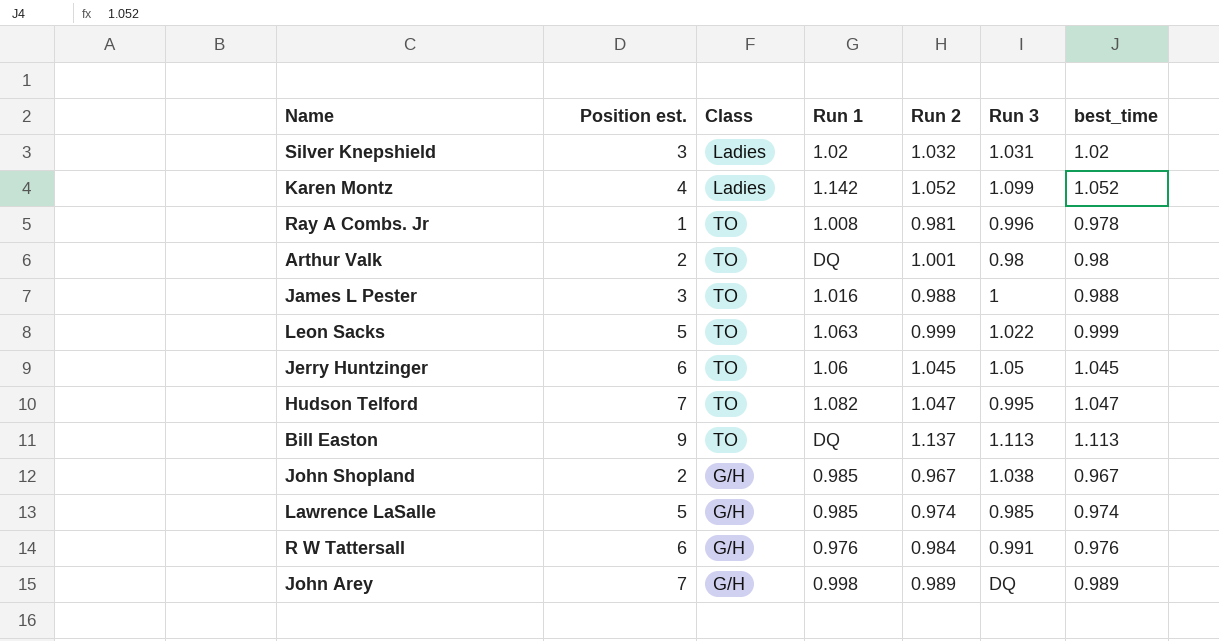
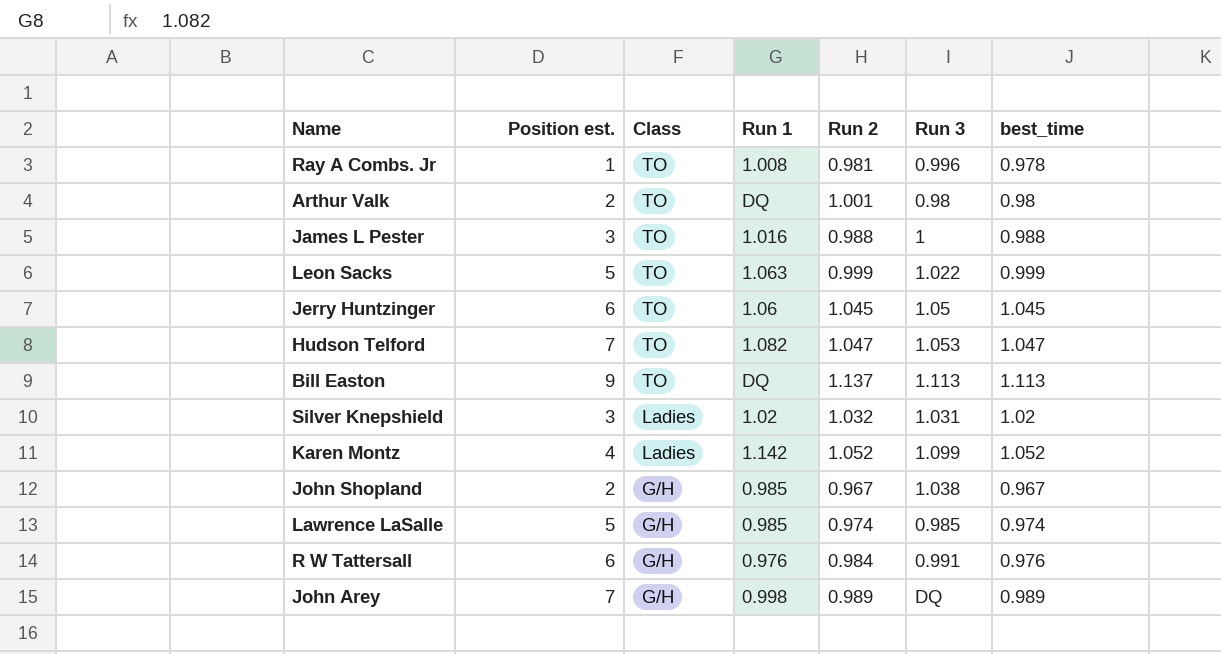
row order: none -> Class descending
Hudson Telford | Run 3: 0.995 -> 1.053

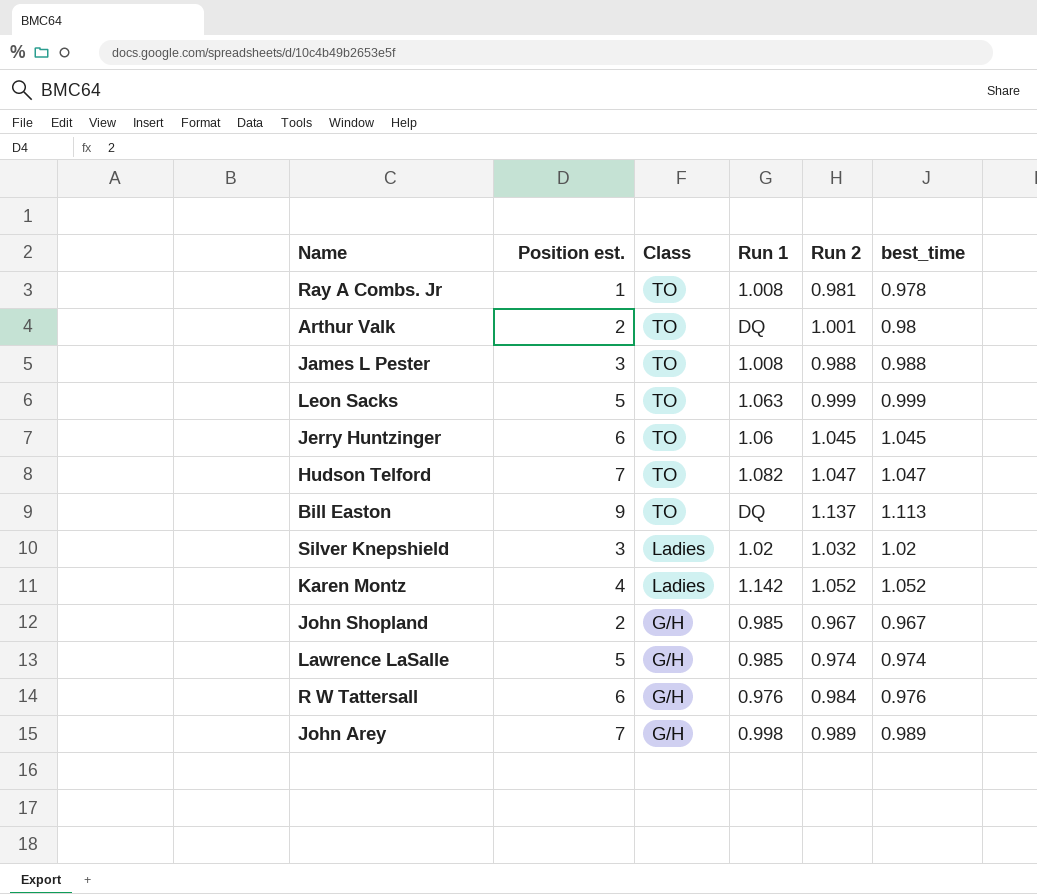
column Run 3 | position: 6 -> none
James L Pester | Run 1: 1.016 -> 1.008

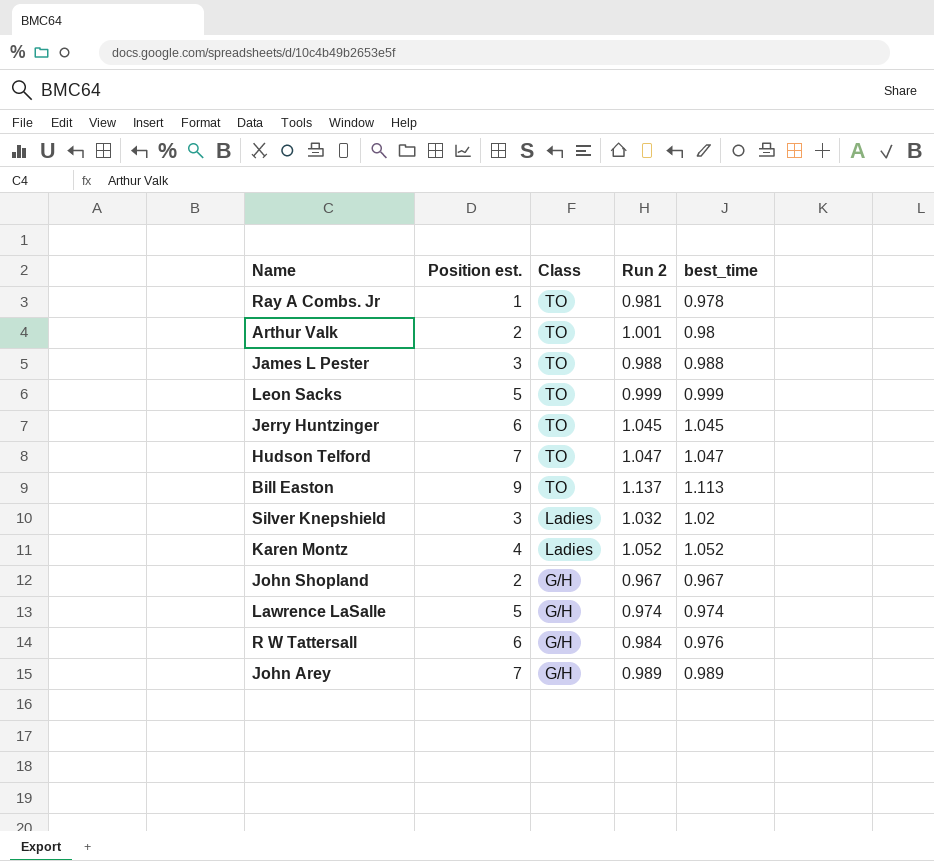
column Run 1 | position: 4 -> none

